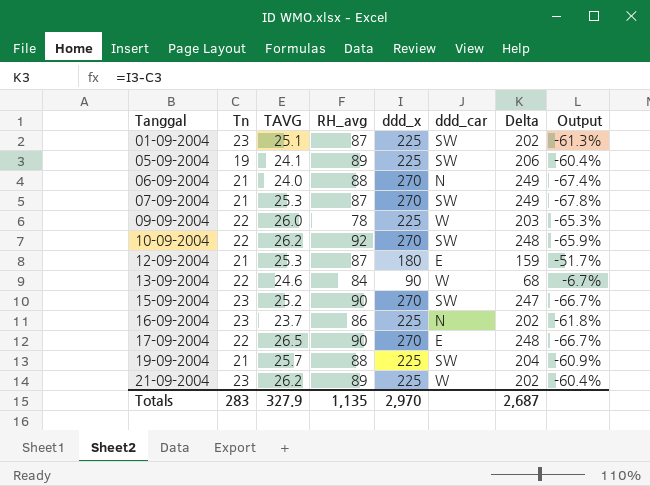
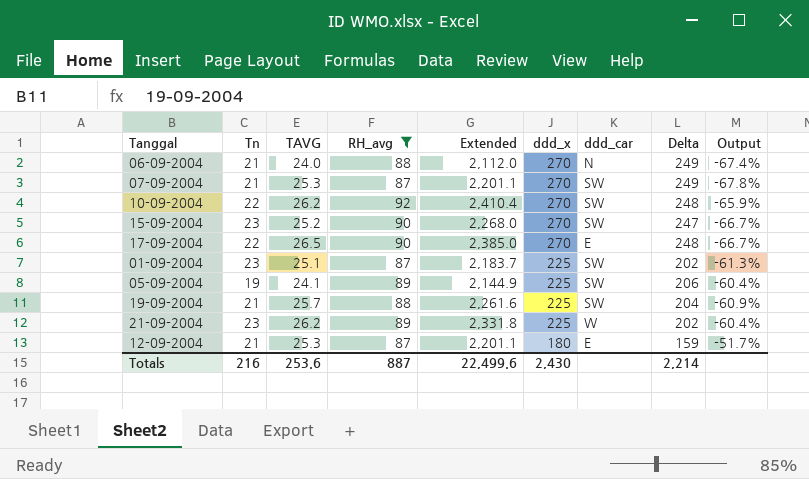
filter: none -> RH_avg >= 87
row order: Tanggal ascending -> ddd_x descending
column Extended | formula: none -> [TAVG] * [RH_avg]
Totals | Tn: 283 -> 216
Totals | TAVG: 327.9 -> 253.6
Totals | RH_avg: 1,135 -> 887
Totals | ddd_x: 2,970 -> 2,430
Totals | Delta: 2,687 -> 2,214

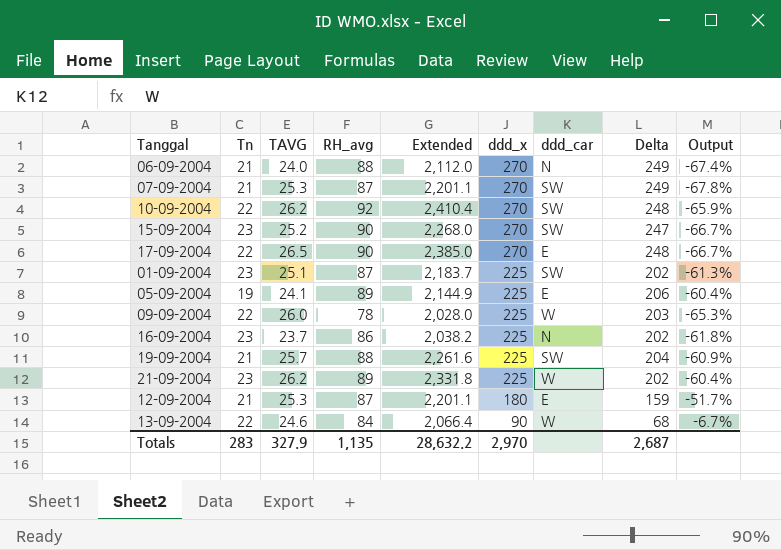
filter: RH_avg >= 87 -> none
05-09-2004 | ddd_car: SW -> E
Totals | Tn: 216 -> 283
Totals | TAVG: 253.6 -> 327.9
Totals | RH_avg: 887 -> 1,135
Totals | Extended: 22,499.6 -> 28,632.2
Totals | ddd_x: 2,430 -> 2,970
Totals | Delta: 2,214 -> 2,687

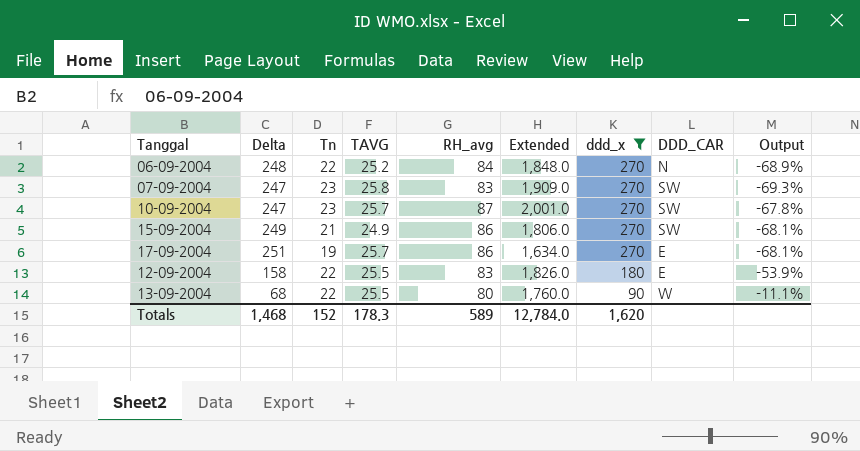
filter: none -> ddd_x != 225
column Delta | position: 8 -> 2
column Extended | formula: [TAVG] * [RH_avg] -> [Tn] * [RH_avg]
column name: ddd_car -> DDD_CAR
06-09-2004 | Delta: 249 -> 248
06-09-2004 | Tn: 21 -> 22
06-09-2004 | TAVG: 24.0 -> 25.2
06-09-2004 | RH_avg: 88 -> 84
06-09-2004 | Output: -67.4% -> -68.9%
07-09-2004 | Delta: 249 -> 247
07-09-2004 | Tn: 21 -> 23
07-09-2004 | TAVG: 25.3 -> 25.8
07-09-2004 | RH_avg: 87 -> 83
07-09-2004 | Output: -67.8% -> -69.3%
10-09-2004 | Delta: 248 -> 247
10-09-2004 | Tn: 22 -> 23
10-09-2004 | TAVG: 26.2 -> 25.7
10-09-2004 | RH_avg: 92 -> 87
10-09-2004 | Output: -65.9% -> -67.8%
15-09-2004 | Delta: 247 -> 249
15-09-2004 | Tn: 23 -> 21
15-09-2004 | TAVG: 25.2 -> 24.9
15-09-2004 | RH_avg: 90 -> 86
15-09-2004 | Output: -66.7% -> -68.1%
17-09-2004 | Delta: 248 -> 251
17-09-2004 | Tn: 22 -> 19
17-09-2004 | TAVG: 26.5 -> 25.7
17-09-2004 | RH_avg: 90 -> 86
17-09-2004 | Output: -66.7% -> -68.1%
12-09-2004 | Delta: 159 -> 158
12-09-2004 | Tn: 21 -> 22
12-09-2004 | TAVG: 25.3 -> 25.5
12-09-2004 | RH_avg: 87 -> 83
12-09-2004 | Output: -51.7% -> -53.9%
13-09-2004 | TAVG: 24.6 -> 25.5
13-09-2004 | RH_avg: 84 -> 80
13-09-2004 | Output: -6.7% -> -11.1%
Totals | Delta: 2,687 -> 1,468
Totals | Tn: 283 -> 152
Totals | TAVG: 327.9 -> 178.3
Totals | RH_avg: 1,135 -> 589
Totals | Extended: 28,632.2 -> 12,784.0
Totals | ddd_x: 2,970 -> 1,620

